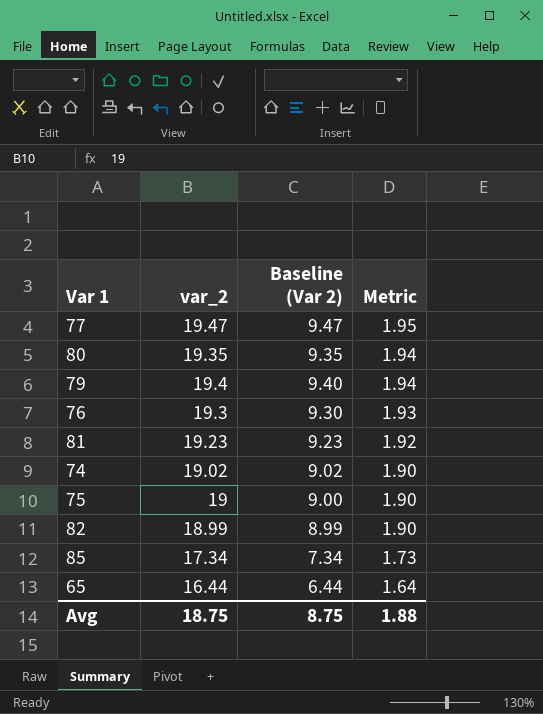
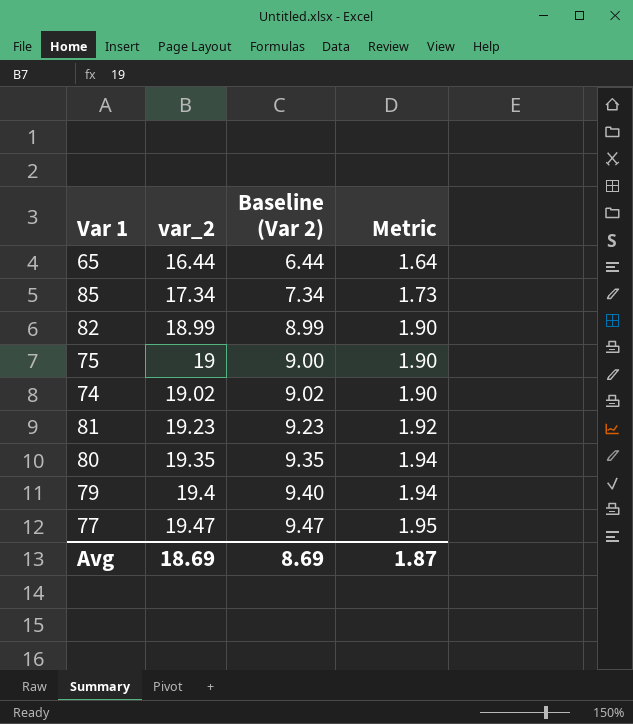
row order: Metric descending -> var_2 ascending
row 76: 19.3 | 9.30 | 1.93 -> none
Avg | var_2: 18.75 -> 18.69
Avg | Baseline (Var 2): 8.75 -> 8.69
Avg | Metric: 1.88 -> 1.87

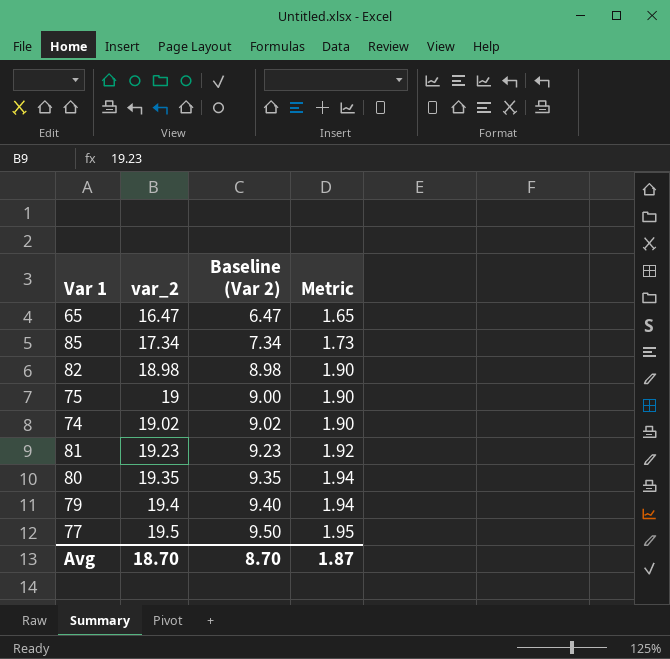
65 | var_2: 16.44 -> 16.47
65 | Baseline (Var 2): 6.44 -> 6.47
65 | Metric: 1.64 -> 1.65
82 | var_2: 18.99 -> 18.98
82 | Baseline (Var 2): 8.99 -> 8.98
77 | var_2: 19.47 -> 19.5
77 | Baseline (Var 2): 9.47 -> 9.50
Avg | var_2: 18.69 -> 18.70
Avg | Baseline (Var 2): 8.69 -> 8.70

